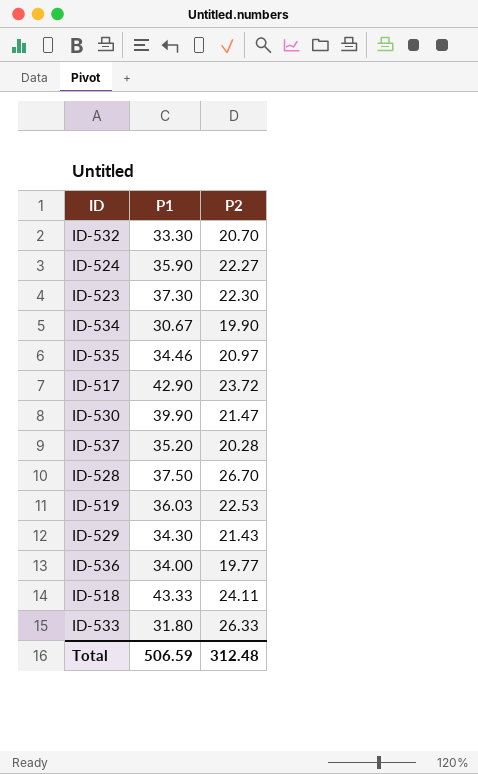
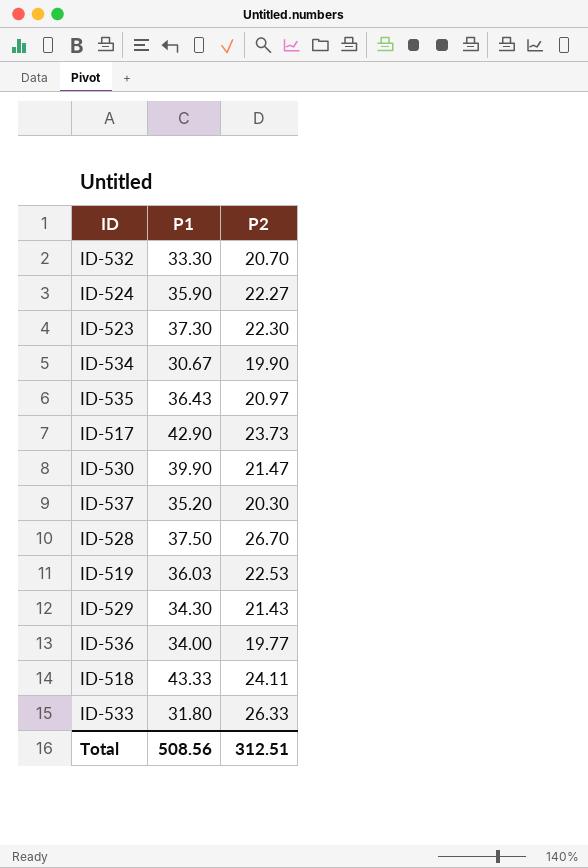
ID-535 | P1: 34.46 -> 36.43
ID-517 | P2: 23.72 -> 23.73
ID-537 | P2: 20.28 -> 20.30
Total | P1: 506.59 -> 508.56
Total | P2: 312.48 -> 312.51

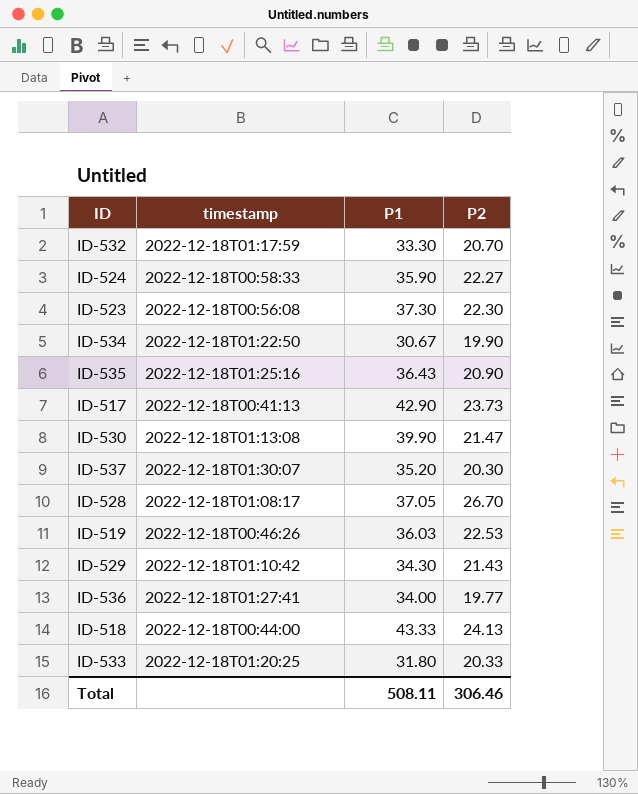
column timestamp | position: none -> 2
ID-535 | P2: 20.97 -> 20.90
ID-528 | P1: 37.50 -> 37.05
ID-518 | P2: 24.11 -> 24.13
ID-533 | P2: 26.33 -> 20.33
Total | P1: 508.56 -> 508.11
Total | P2: 312.51 -> 306.46

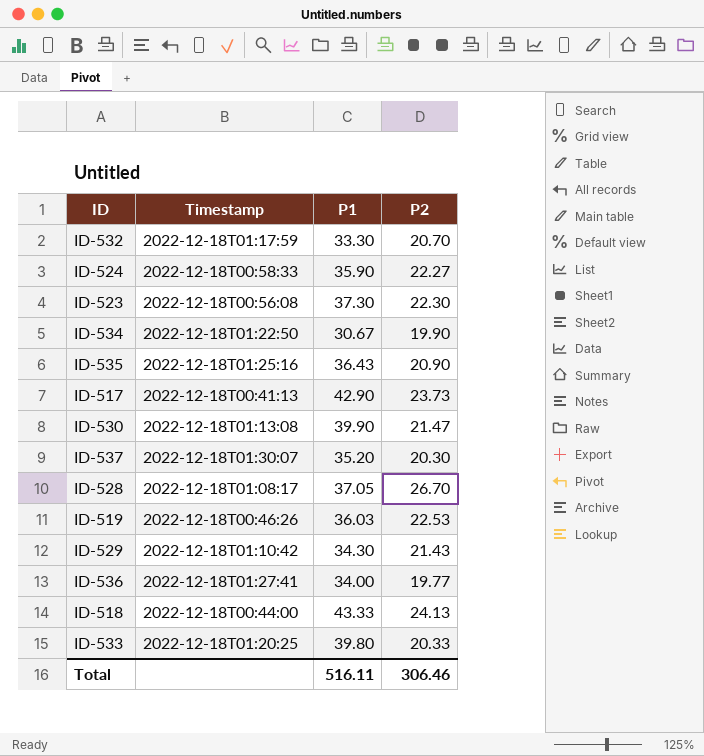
column name: timestamp -> Timestamp
ID-533 | P1: 31.80 -> 39.80
Total | P1: 508.11 -> 516.11

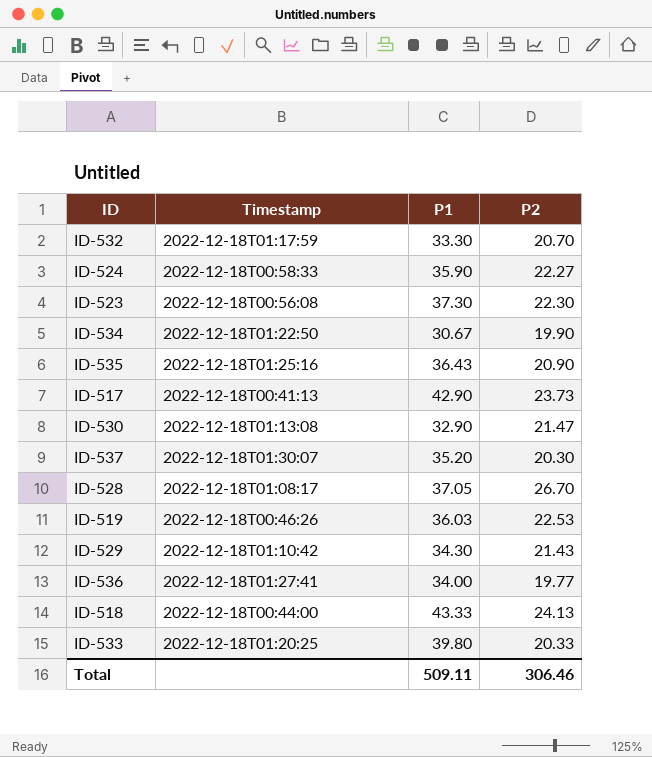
ID-530 | P1: 39.90 -> 32.90
Total | P1: 516.11 -> 509.11

